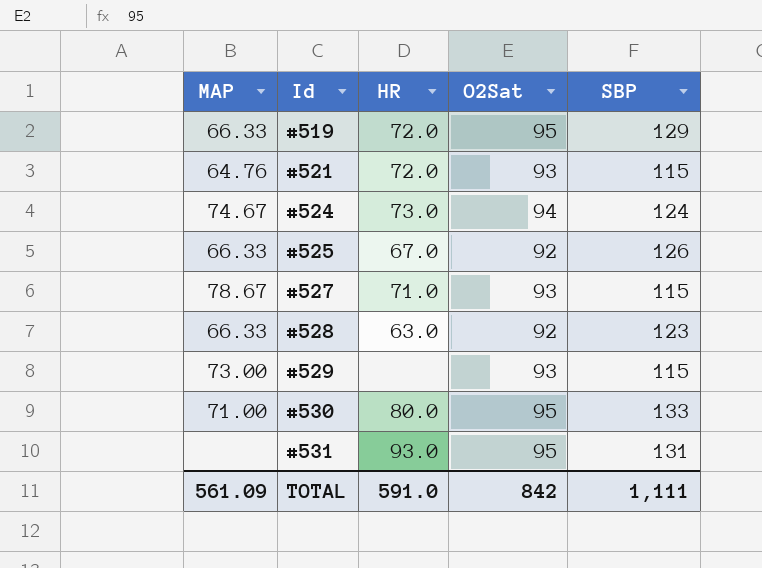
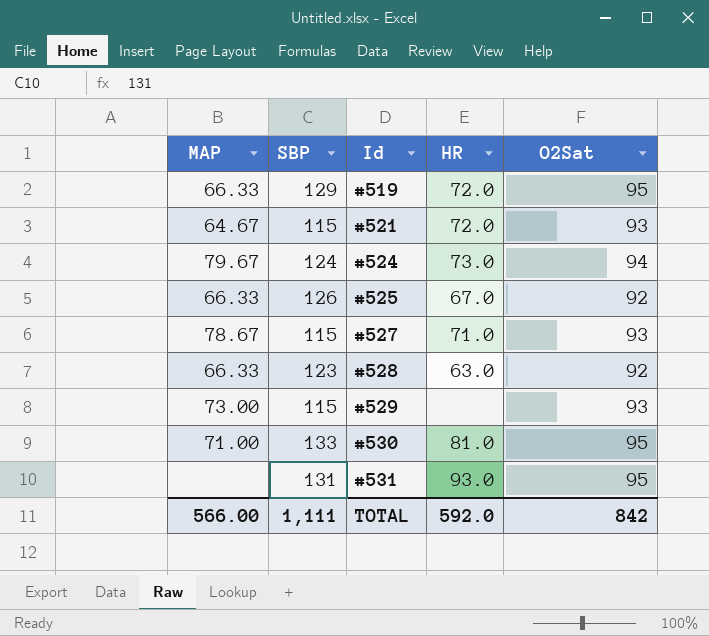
column SBP | position: 5 -> 2
#521 | MAP: 64.76 -> 64.67
#524 | MAP: 74.67 -> 79.67
#530 | HR: 80.0 -> 81.0
TOTAL | MAP: 561.09 -> 566.00
TOTAL | HR: 591.0 -> 592.0

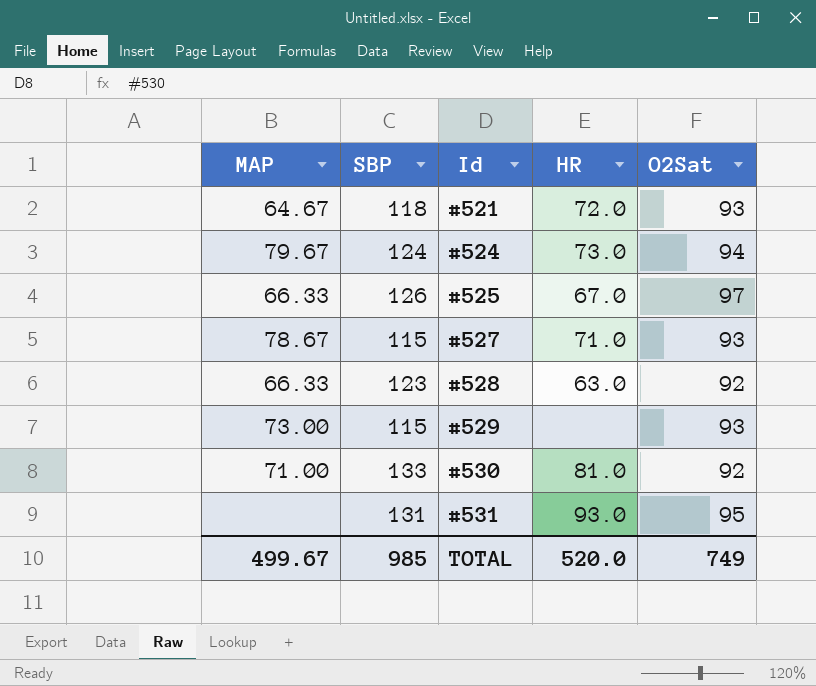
row #519: 66.33 | 129 | 72.0 | 95 -> none
#521 | SBP: 115 -> 118
#525 | O2Sat: 92 -> 97
#530 | O2Sat: 95 -> 92
TOTAL | MAP: 566.00 -> 499.67
TOTAL | SBP: 1,111 -> 985
TOTAL | HR: 592.0 -> 520.0
TOTAL | O2Sat: 842 -> 749

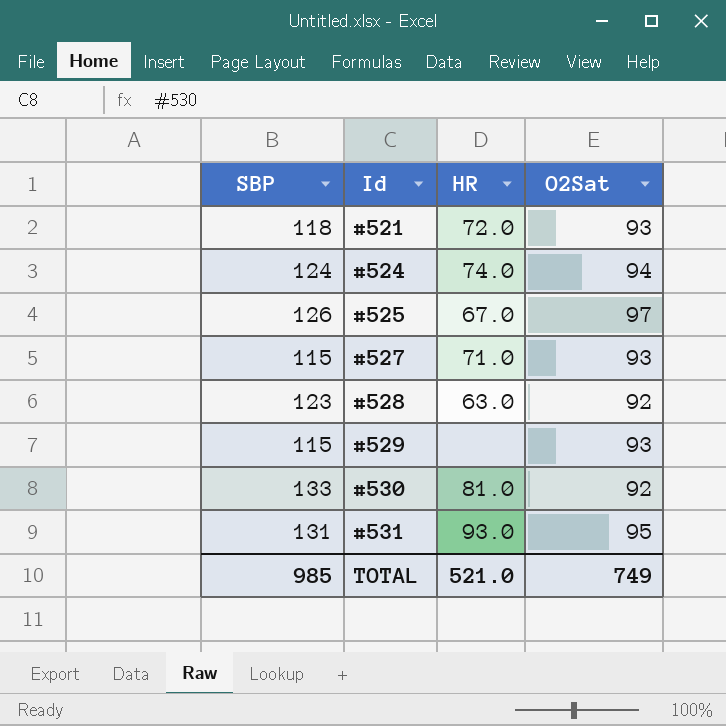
column MAP | position: 1 -> none
#524 | HR: 73.0 -> 74.0
TOTAL | HR: 520.0 -> 521.0

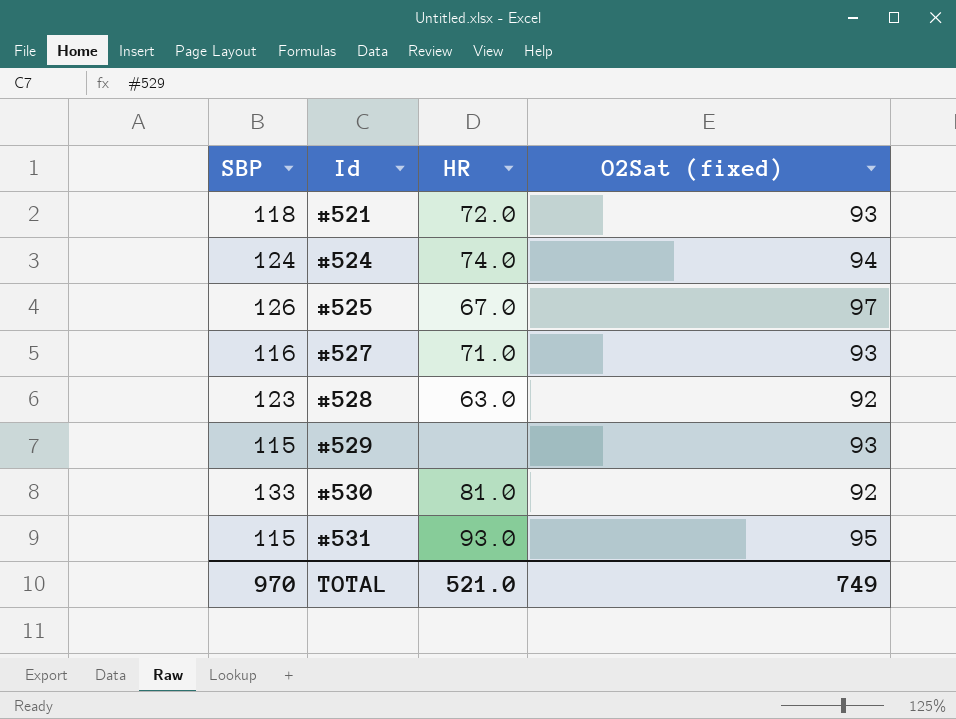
column name: O2Sat -> O2Sat (fixed)
#527 | SBP: 115 -> 116
#531 | SBP: 131 -> 115
TOTAL | SBP: 985 -> 970

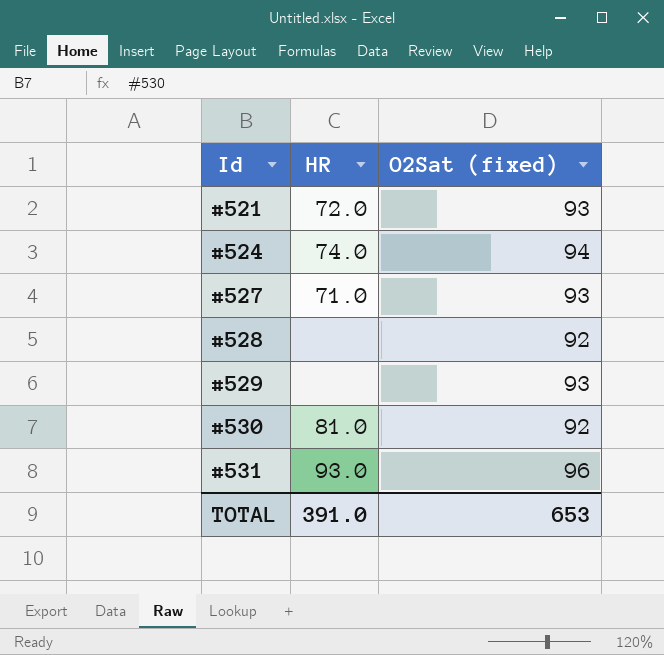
column SBP | position: 1 -> none
row #525: 126 | 67.0 | 97 -> none
#528 | HR: 63.0 -> none
#531 | O2Sat (fixed): 95 -> 96
TOTAL | HR: 521.0 -> 391.0
TOTAL | O2Sat (fixed): 749 -> 653

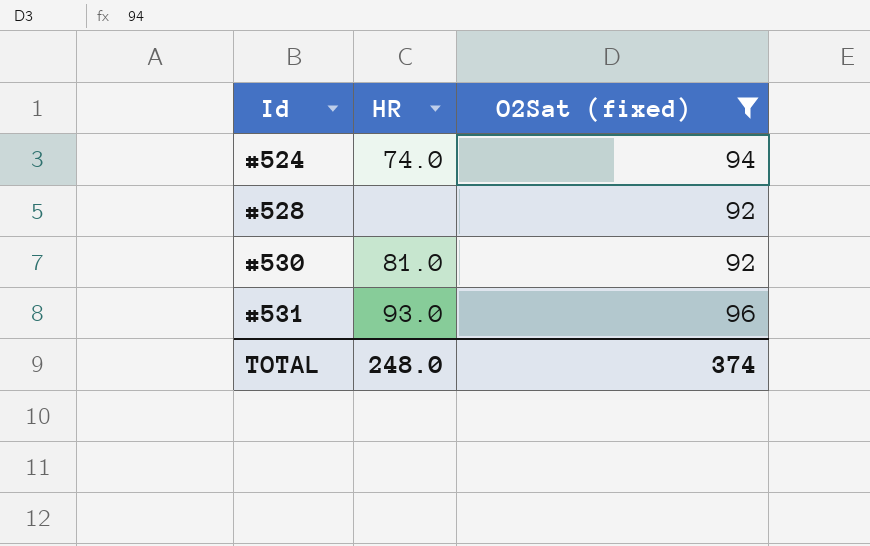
filter: none -> O2Sat (fixed) != 93
TOTAL | HR: 391.0 -> 248.0
TOTAL | O2Sat (fixed): 653 -> 374

